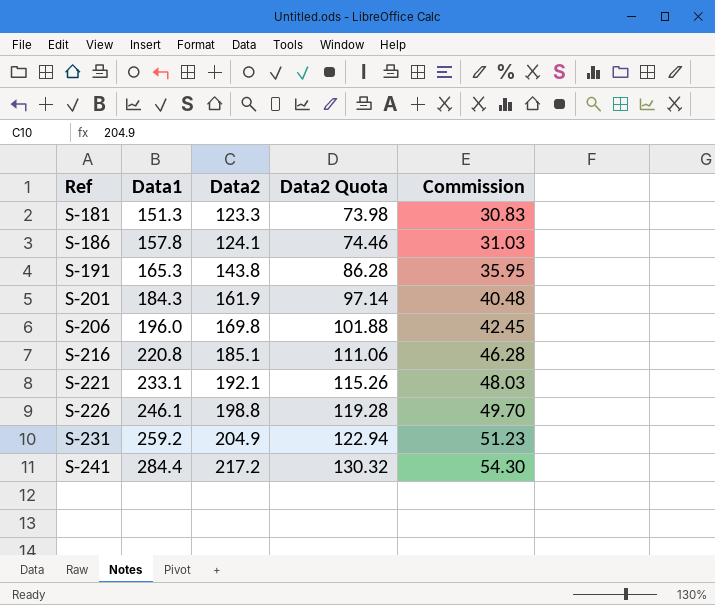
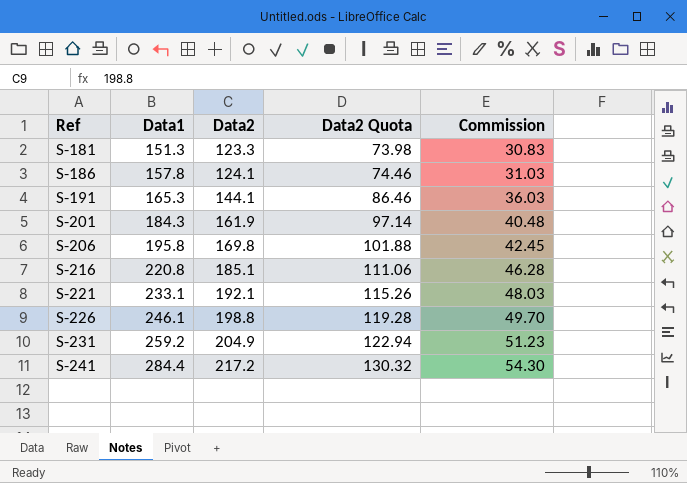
S-191 | Data2: 143.8 -> 144.1
S-191 | Data2 Quota: 86.28 -> 86.46
S-191 | Commission: 35.95 -> 36.03
S-206 | Data1: 196.0 -> 195.8

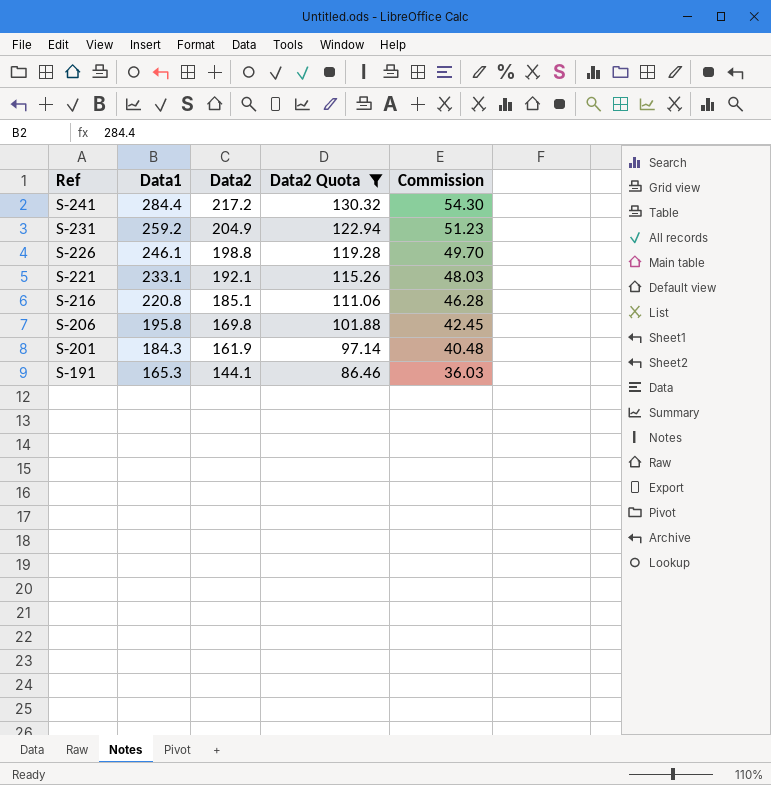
filter: none -> Data2 Quota >= 86.46
row order: Ref ascending -> Ref descending

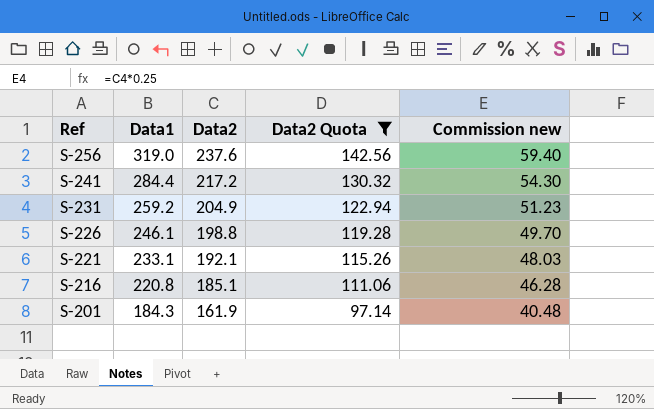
column name: Commission -> Commission new
row S-206: 195.8 | 169.8 | 101.88 | 42.45 -> none
row S-191: 165.3 | 144.1 | 86.46 | 36.03 -> none
row S-256: none -> 319.0 | 237.6 | 142.56 | 59.40

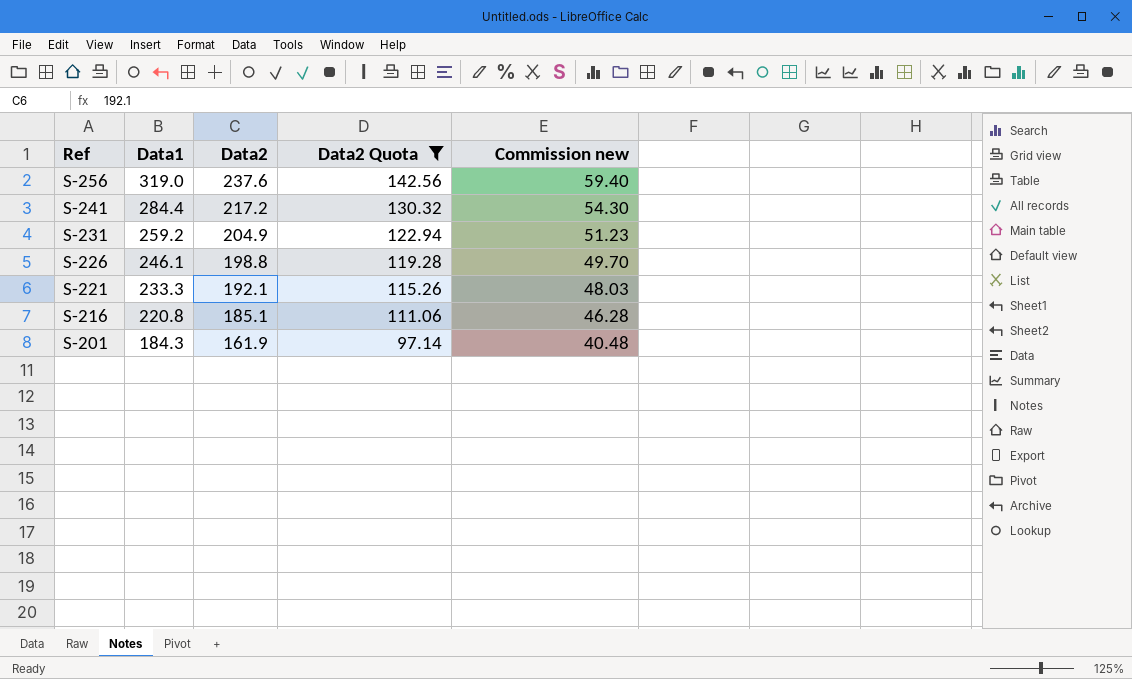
S-221 | Data1: 233.1 -> 233.3

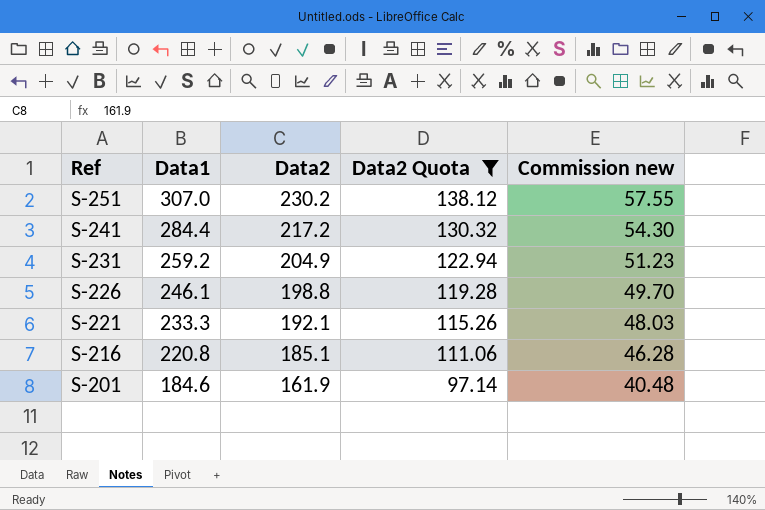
row S-256: 319.0 | 237.6 | 142.56 | 59.40 -> none
row S-251: none -> 307.0 | 230.2 | 138.12 | 57.55
S-201 | Data1: 184.3 -> 184.6

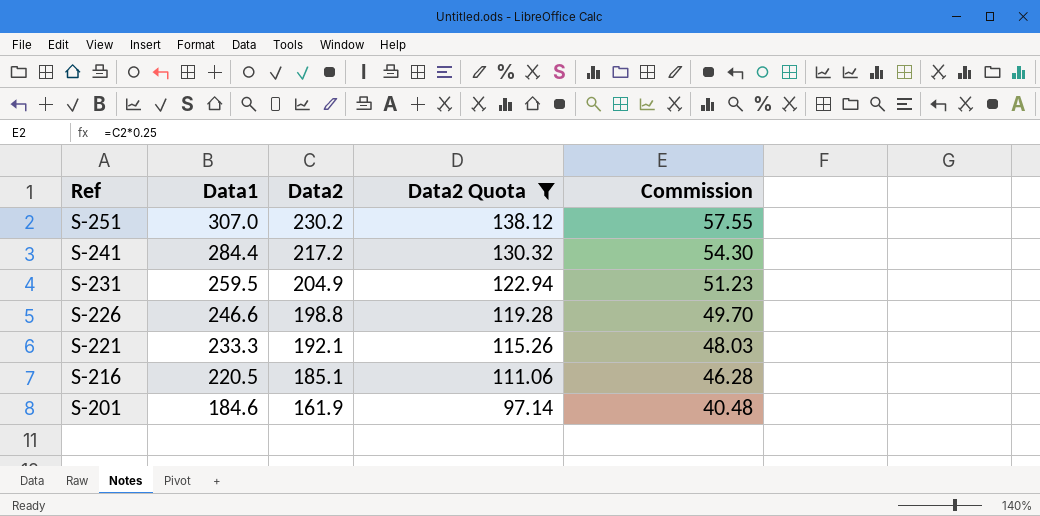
column name: Commission new -> Commission
S-231 | Data1: 259.2 -> 259.5
S-226 | Data1: 246.1 -> 246.6
S-216 | Data1: 220.8 -> 220.5

